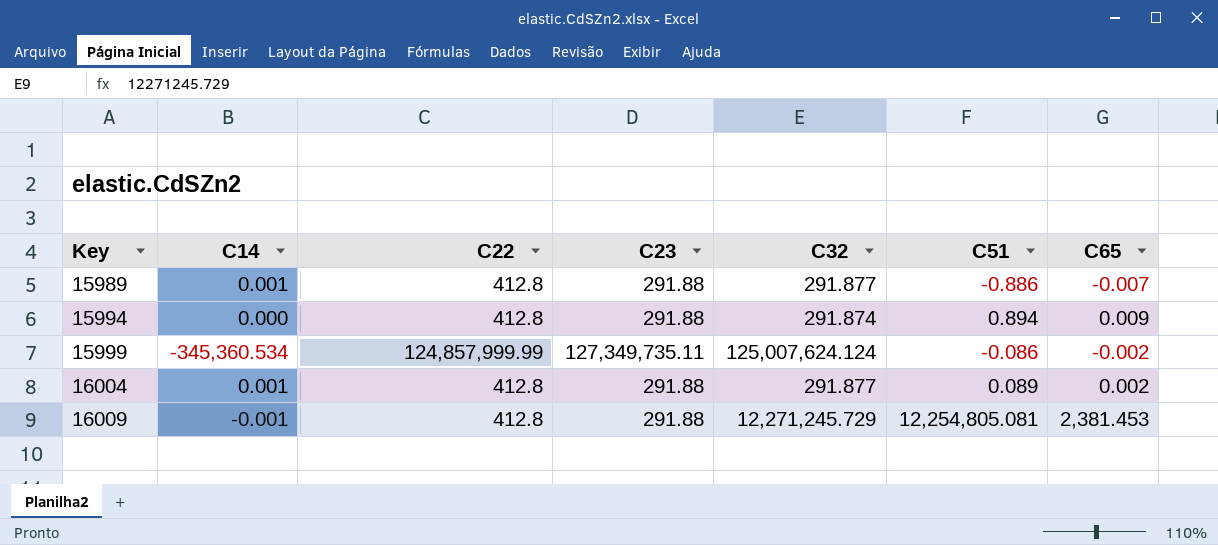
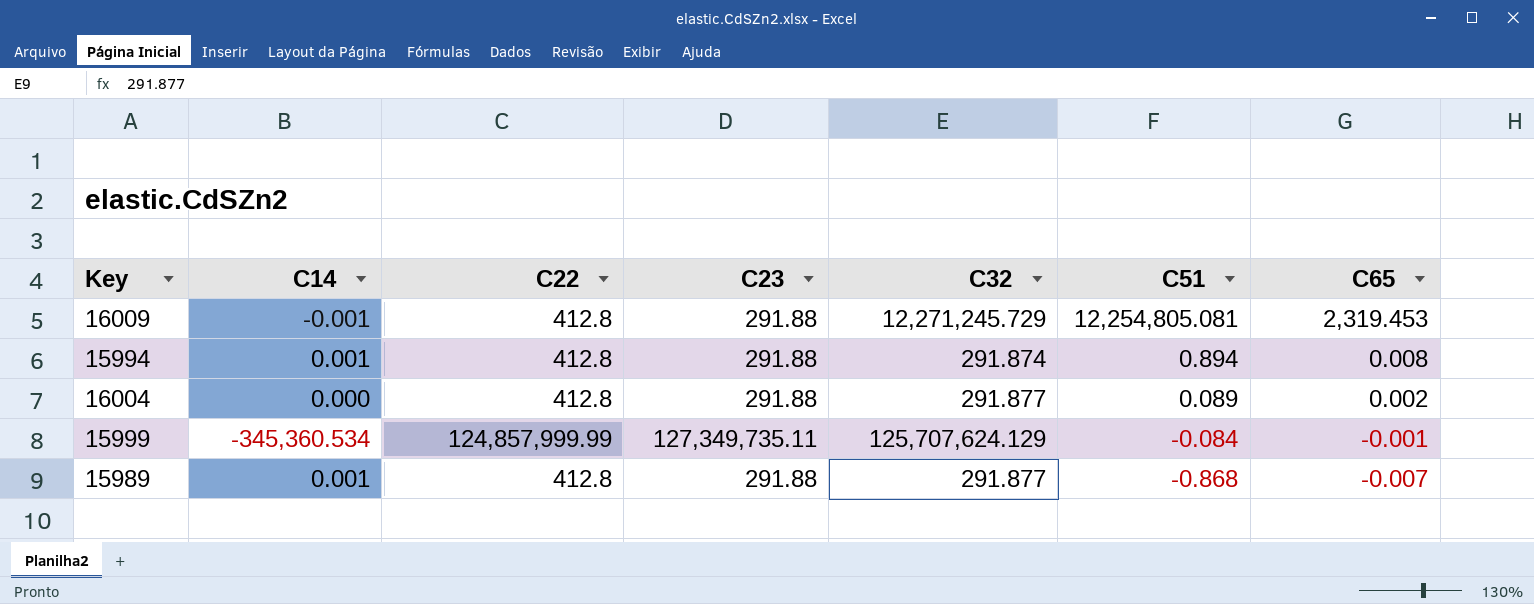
row order: Key ascending -> C51 descending
16009 | C65: 2,381.453 -> 2,319.453
15994 | C14: 0.000 -> 0.001
15994 | C65: 0.009 -> 0.008
16004 | C14: 0.001 -> 0.000
15999 | C32: 125,007,624.124 -> 125,707,624.129
15999 | C51: -0.086 -> -0.084
15999 | C65: -0.002 -> -0.001
15989 | C51: -0.886 -> -0.868

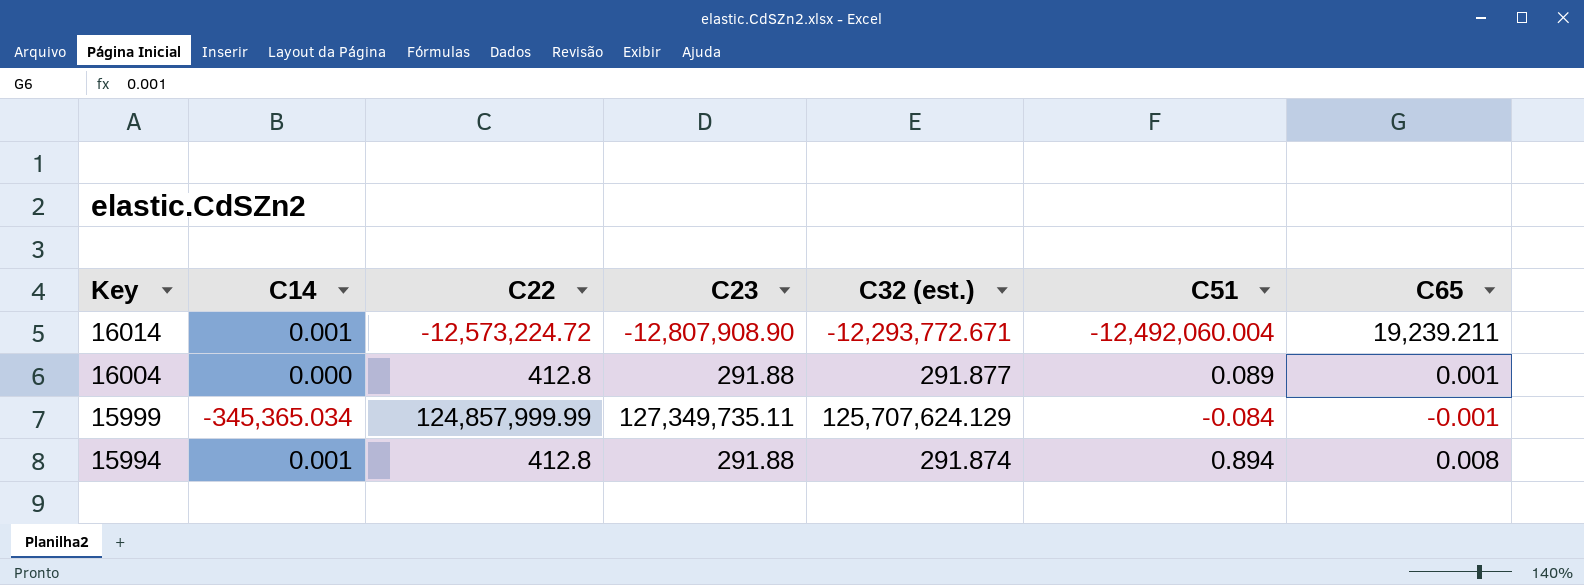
row order: C51 descending -> Key descending
column name: C32 -> C32 (est.)
row 16009: -0.001 | 412.8 | 291.88 | 12,271,245.729 | 12,254,805.081 | 2,319.453 -> none
row 15989: 0.001 | 412.8 | 291.88 | 291.877 | -0.868 | -0.007 -> none
row 16014: none -> 0.001 | -12,573,224.72 | -12,807,908.90 | -12,293,772.671 | -12,492,060.004 | 19,239.211
16004 | C65: 0.002 -> 0.001
15999 | C14: -345,360.534 -> -345,365.034

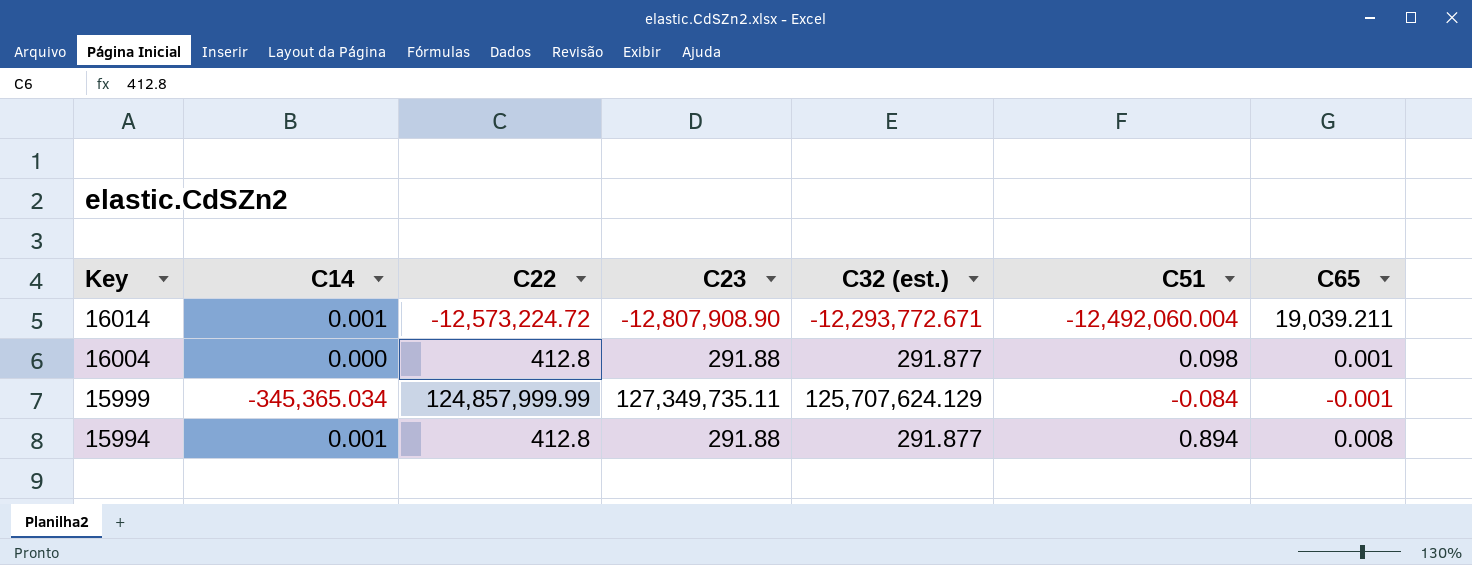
16014 | C65: 19,239.211 -> 19,039.211
16004 | C51: 0.089 -> 0.098
15994 | C32 (est.): 291.874 -> 291.877

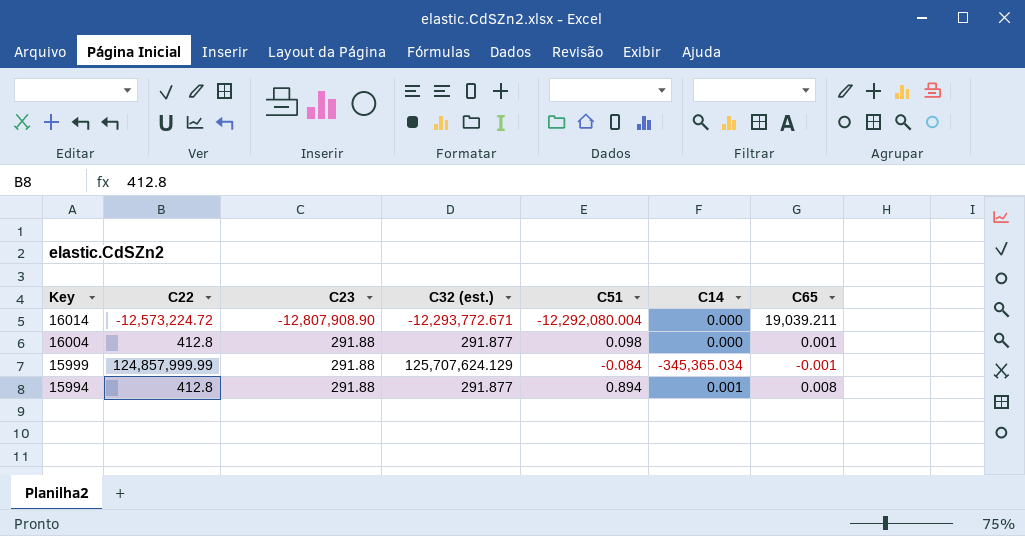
column C14 | position: 2 -> 6
16014 | C51: -12,492,060.004 -> -12,292,080.004
16014 | C14: 0.001 -> 0.000
15999 | C23: 127,349,735.11 -> 291.88

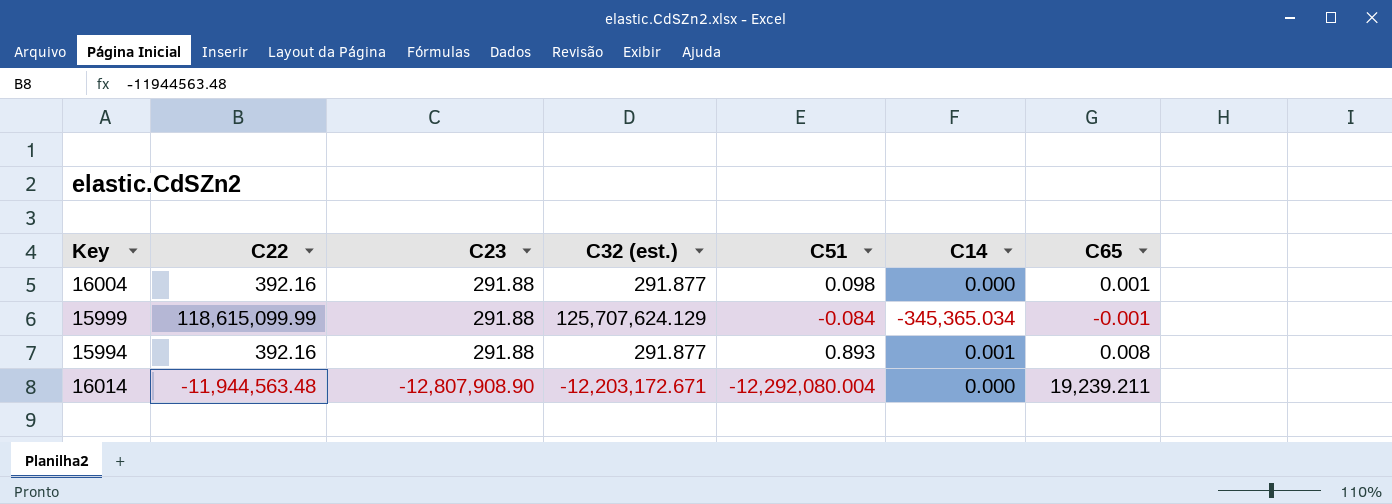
row order: Key descending -> C23 descending
16004 | C22: 412.8 -> 392.16
15999 | C22: 124,857,999.99 -> 118,615,099.99
15994 | C22: 412.8 -> 392.16
15994 | C51: 0.894 -> 0.893
16014 | C22: -12,573,224.72 -> -11,944,563.48
16014 | C32 (est.): -12,293,772.671 -> -12,203,172.671
16014 | C65: 19,039.211 -> 19,239.211

